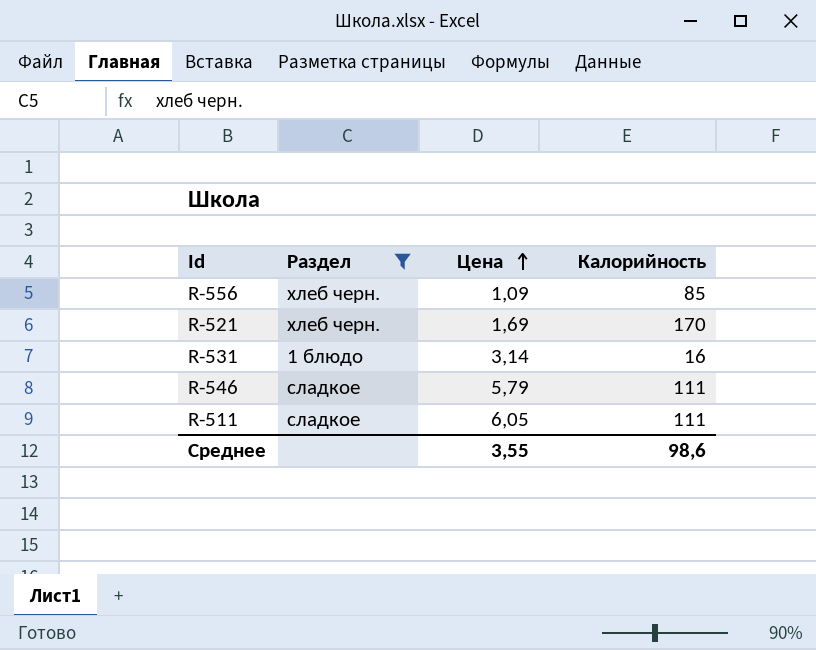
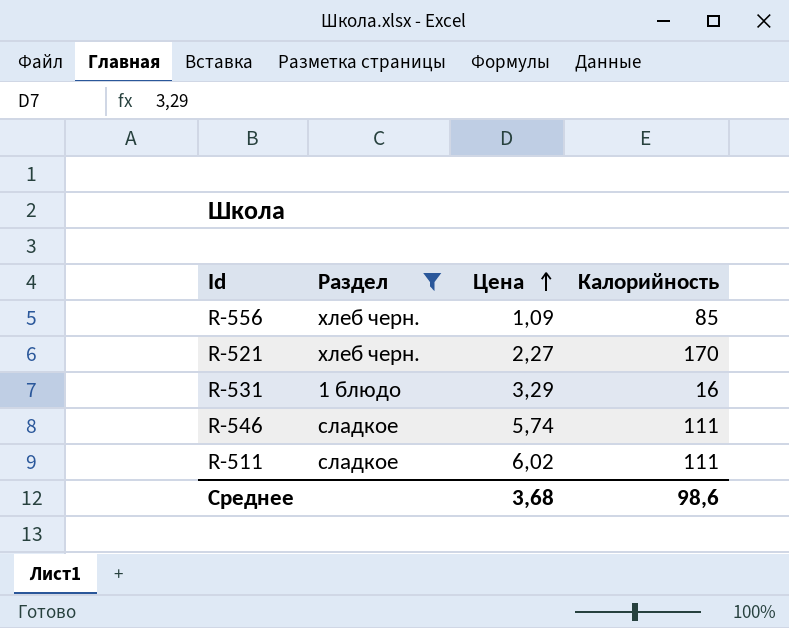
R-521 | Цена: 1,69 -> 2,27
R-531 | Цена: 3,14 -> 3,29
R-546 | Цена: 5,79 -> 5,74
R-511 | Цена: 6,05 -> 6,02
Среднее | Цена: 3,55 -> 3,68

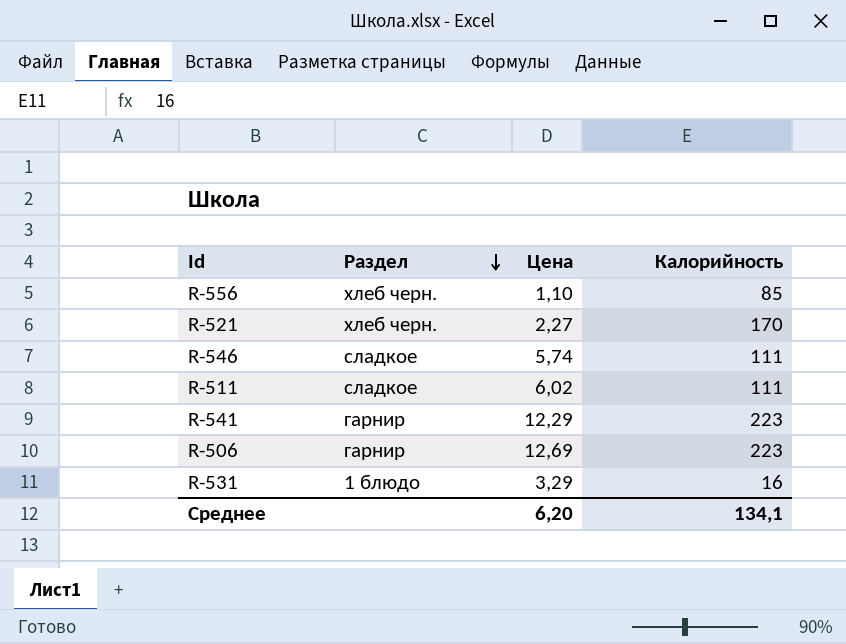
filter: Раздел != гарнир -> none
row order: Цена ascending -> Раздел descending
R-556 | Цена: 1,09 -> 1,10
Среднее | Цена: 3,68 -> 6,20
Среднее | Калорийность: 98,6 -> 134,1

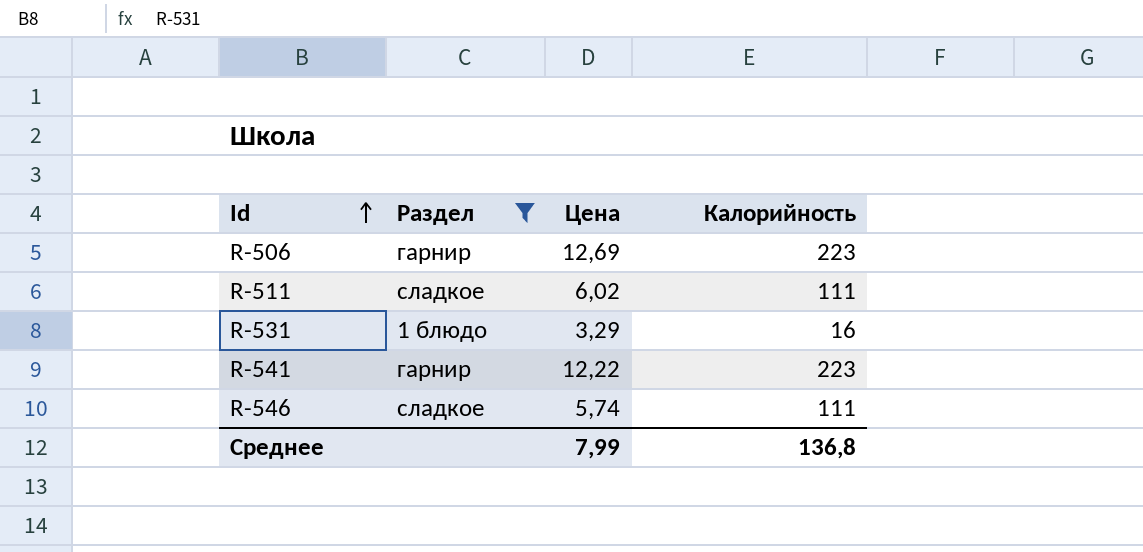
filter: none -> Раздел != хлеб черн.
row order: Раздел descending -> Id ascending
R-541 | Цена: 12,29 -> 12,22
Среднее | Цена: 6,20 -> 7,99
Среднее | Калорийность: 134,1 -> 136,8

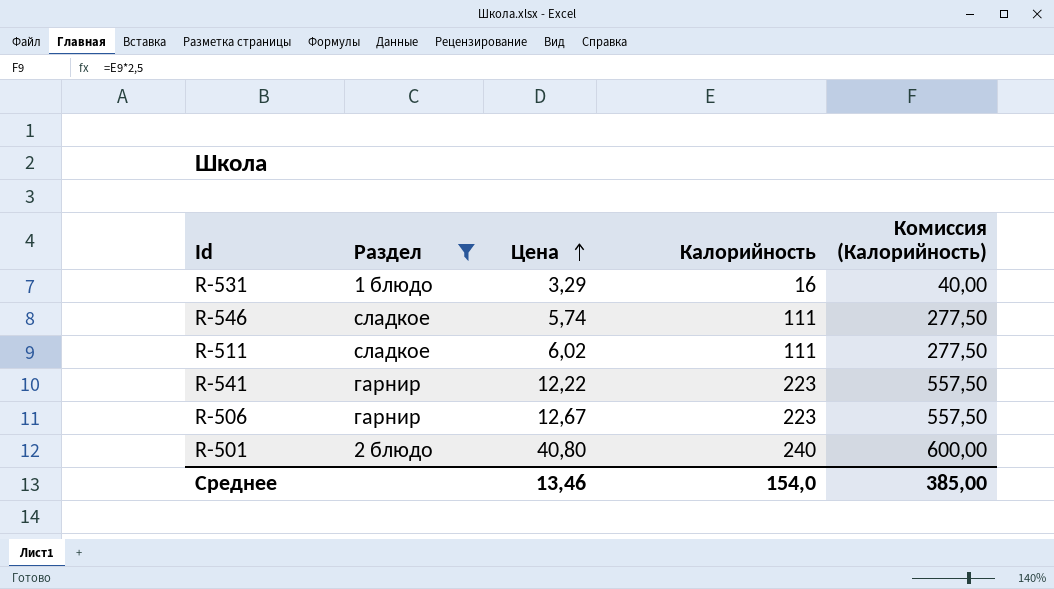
row order: Id ascending -> Цена ascending
column Комиссия (Калорийность) | formula: none -> [Калорийность] * 2,5
R-506 | Цена: 12,69 -> 12,67
row R-501: none -> 2 блюдо | 40,80 | 240 | 600,00
Среднее | Цена: 7,99 -> 13,46
Среднее | Калорийность: 136,8 -> 154,0

